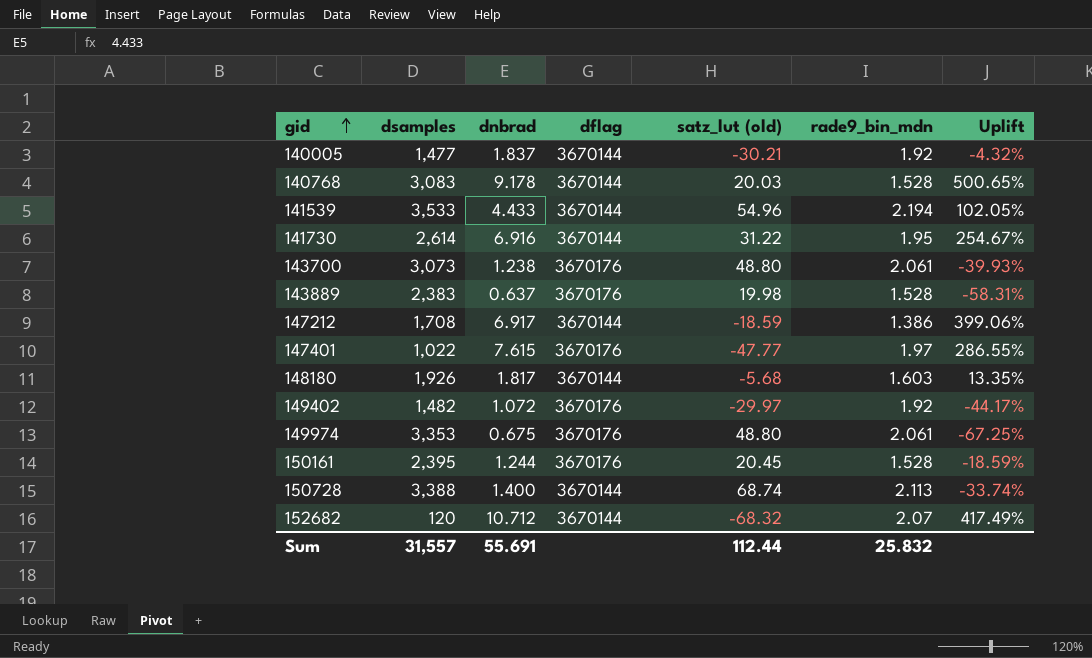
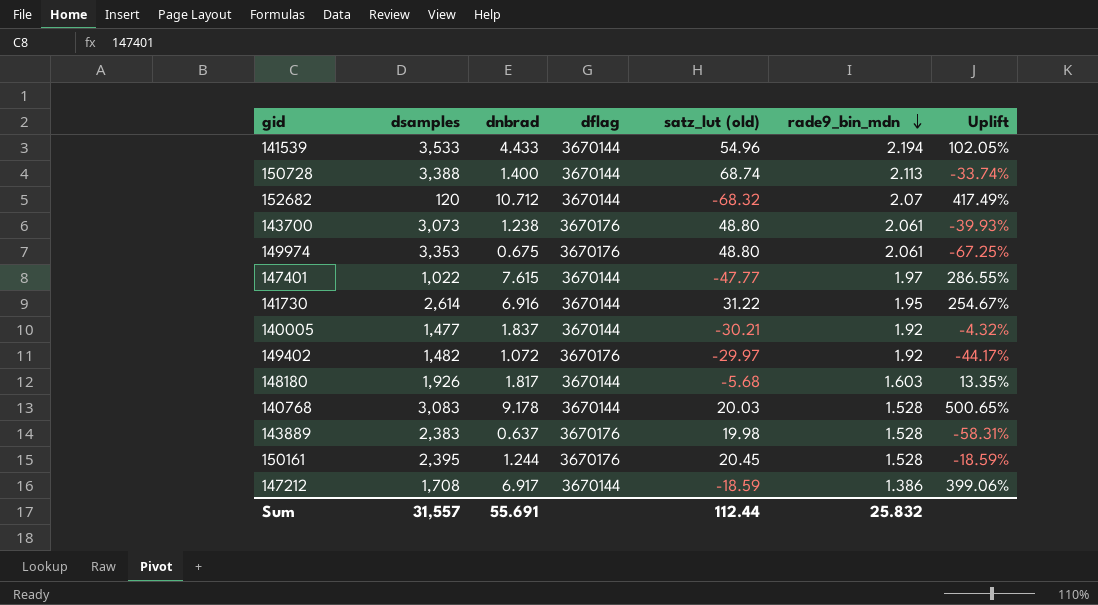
row order: gid ascending -> rade9_bin_mdn descending
147401 | dflag: 3670176 -> 3670144

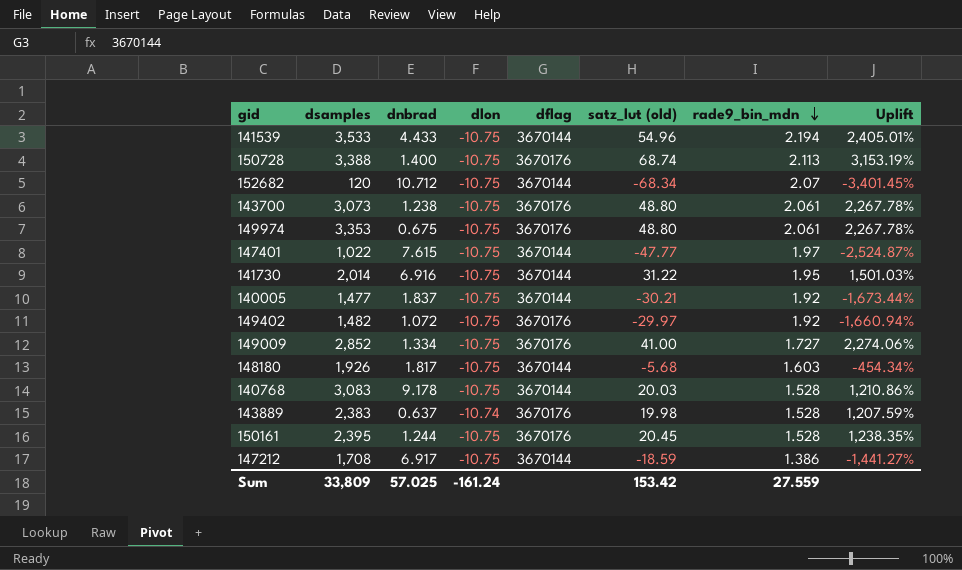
column dlon | position: none -> 4
column Uplift | formula: ([dnbrad] - [rade9_bin_mdn]) / [rade9_bin_mdn] -> ([satz_lut (old)] - [rade9_bin_mdn]) / [rade9_bin_mdn]
150728 | dflag: 3670144 -> 3670176
152682 | satz_lut (old): -68.32 -> -68.34
141730 | dsamples: 2,614 -> 2,014
row 149009: none -> 2,852 | 1.334 | -10.75 | 3670176 | 41.00 | 1.727 | 2,274.06%
Sum | dsamples: 31,557 -> 33,809
Sum | dnbrad: 55.691 -> 57.025
Sum | satz_lut (old): 112.44 -> 153.42
Sum | rade9_bin_mdn: 25.832 -> 27.559

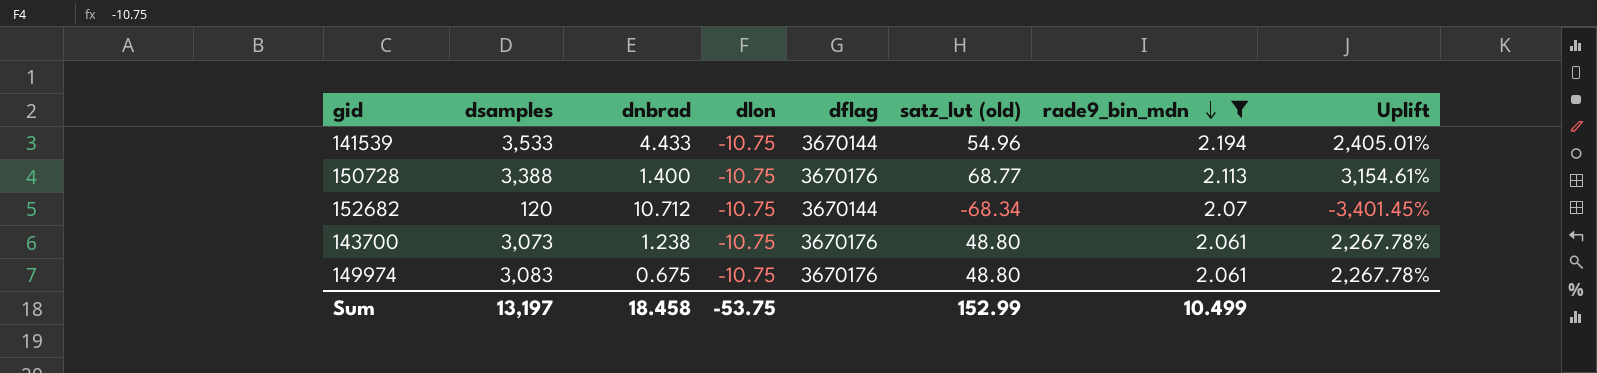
filter: none -> rade9_bin_mdn >= 2.061
150728 | satz_lut (old): 68.74 -> 68.77
150728 | Uplift: 3,153.19% -> 3,154.61%
149974 | dsamples: 3,353 -> 3,083
Sum | dsamples: 33,809 -> 13,197
Sum | dnbrad: 57.025 -> 18.458
Sum | dlon: -161.24 -> -53.75
Sum | satz_lut (old): 153.42 -> 152.99
Sum | rade9_bin_mdn: 27.559 -> 10.499

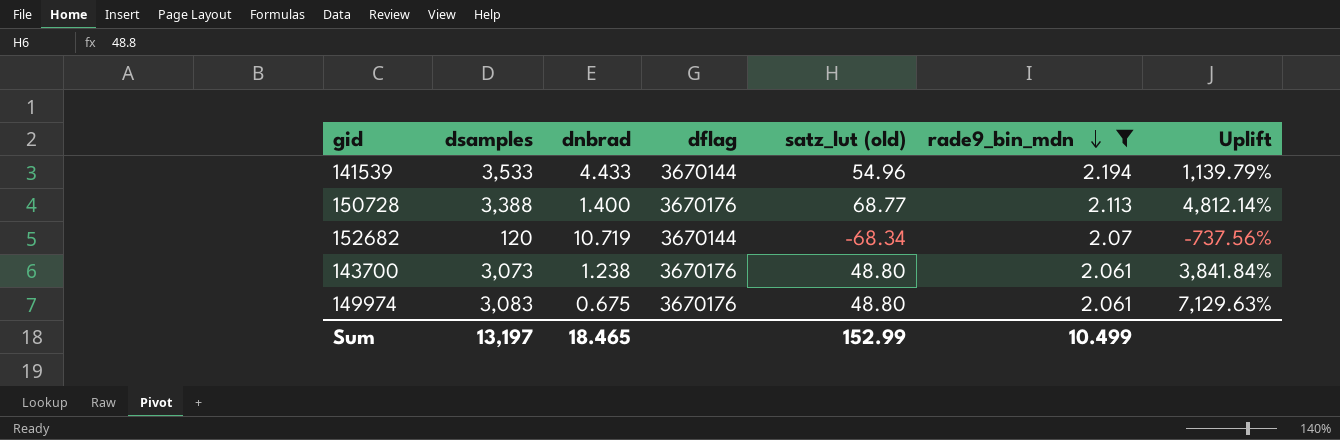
column dlon | position: 4 -> none
column Uplift | formula: ([satz_lut (old)] - [rade9_bin_mdn]) / [rade9_bin_mdn] -> ([satz_lut (old)] - [dnbrad]) / [dnbrad]
152682 | dnbrad: 10.712 -> 10.719
Sum | dnbrad: 18.458 -> 18.465

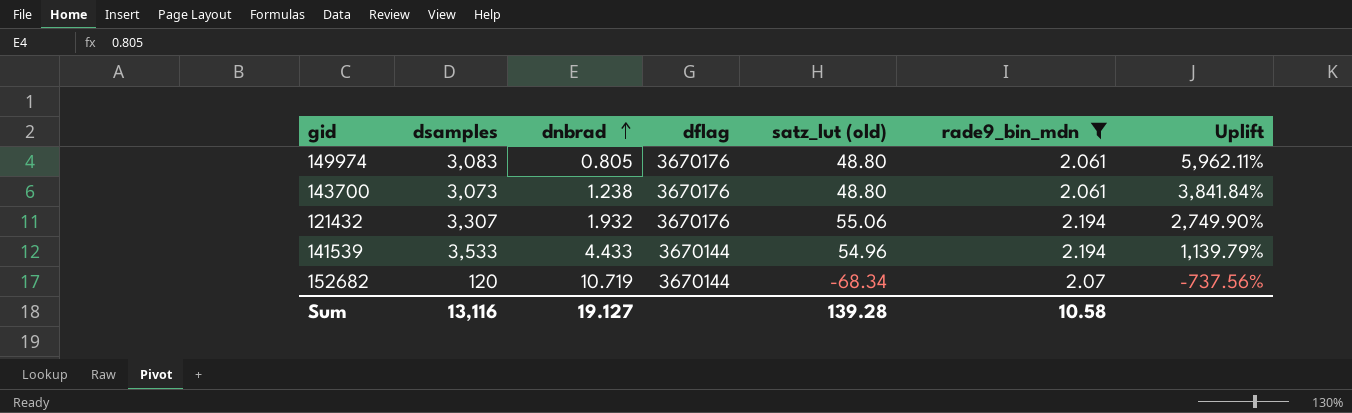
row order: rade9_bin_mdn descending -> dnbrad ascending
row 150728: 3,388 | 1.400 | 3670176 | 68.77 | 2.113 | 4,812.14% -> none
149974 | dnbrad: 0.675 -> 0.805
149974 | Uplift: 7,129.63% -> 5,962.11%
row 121432: none -> 3,307 | 1.932 | 3670176 | 55.06 | 2.194 | 2,749.90%
Sum | dsamples: 13,197 -> 13,116
Sum | dnbrad: 18.465 -> 19.127
Sum | satz_lut (old): 152.99 -> 139.28
Sum | rade9_bin_mdn: 10.499 -> 10.58

